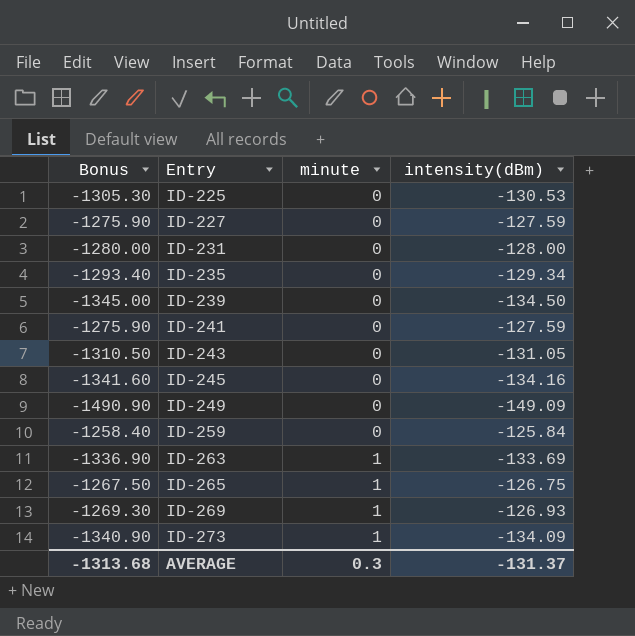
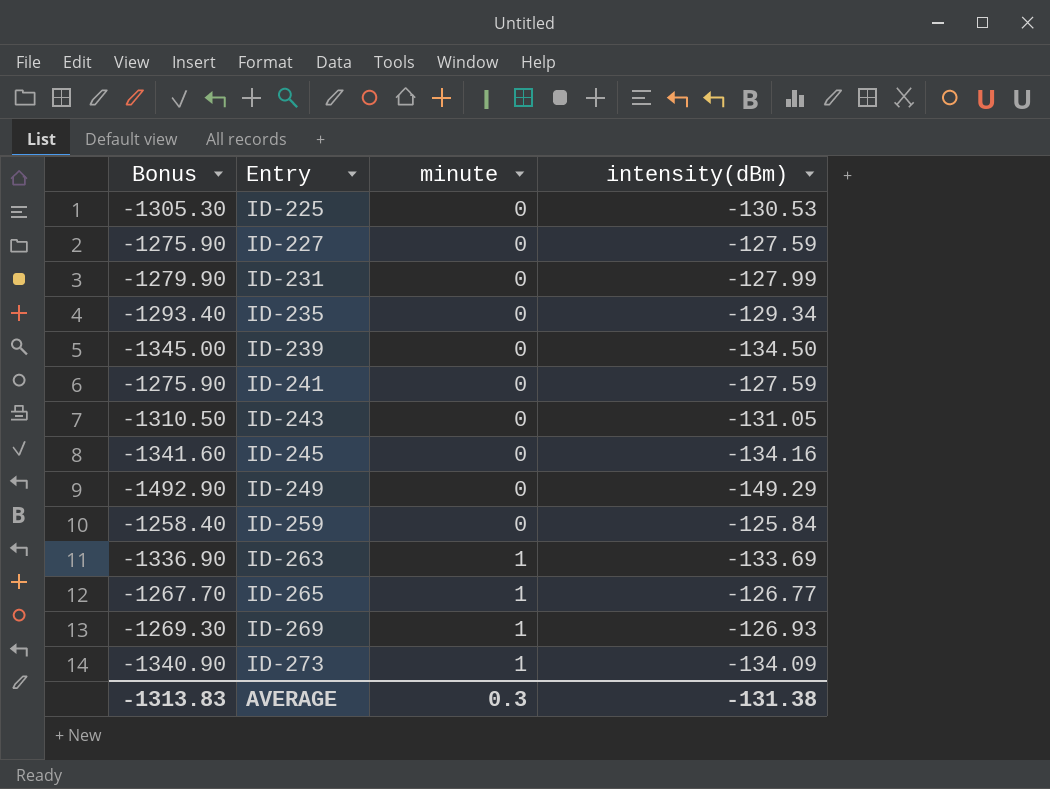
ID-231 | Bonus: -1280.00 -> -1279.90
ID-231 | intensity(dBm): -128.00 -> -127.99
ID-249 | Bonus: -1490.90 -> -1492.90
ID-249 | intensity(dBm): -149.09 -> -149.29
ID-265 | Bonus: -1267.50 -> -1267.70
ID-265 | intensity(dBm): -126.75 -> -126.77
AVERAGE | Bonus: -1313.68 -> -1313.83
AVERAGE | intensity(dBm): -131.37 -> -131.38

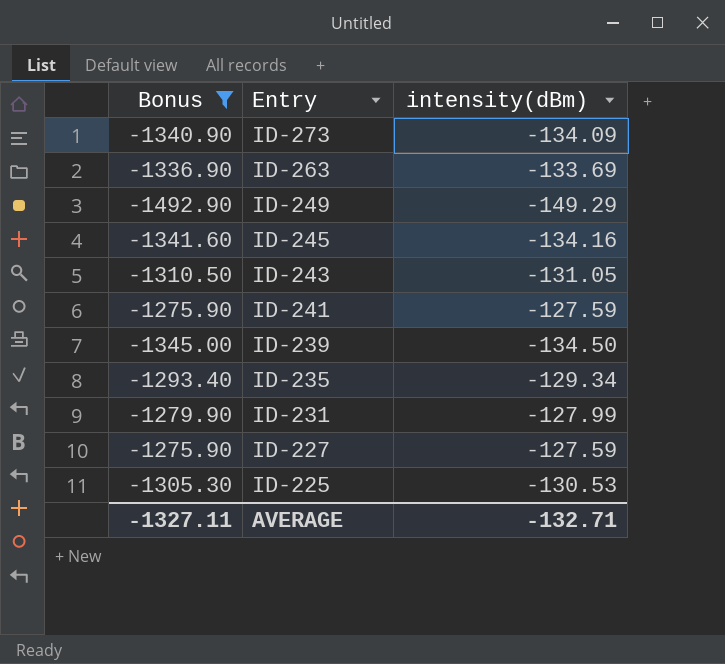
filter: none -> Bonus <= -1275.90
row order: Entry ascending -> Entry descending
column minute | position: 3 -> none
AVERAGE | Bonus: -1313.83 -> -1327.11
AVERAGE | intensity(dBm): -131.38 -> -132.71

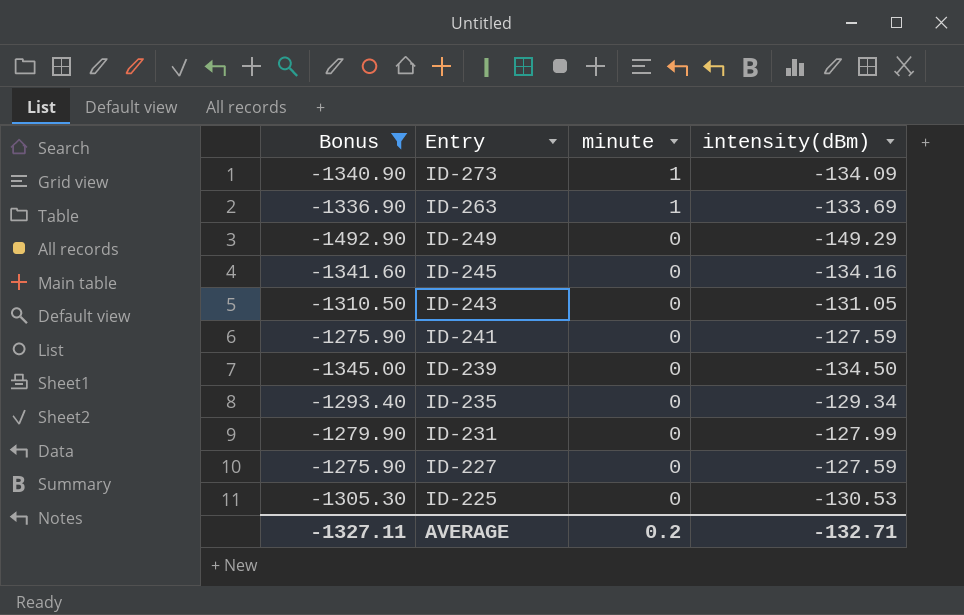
column minute | position: none -> 3

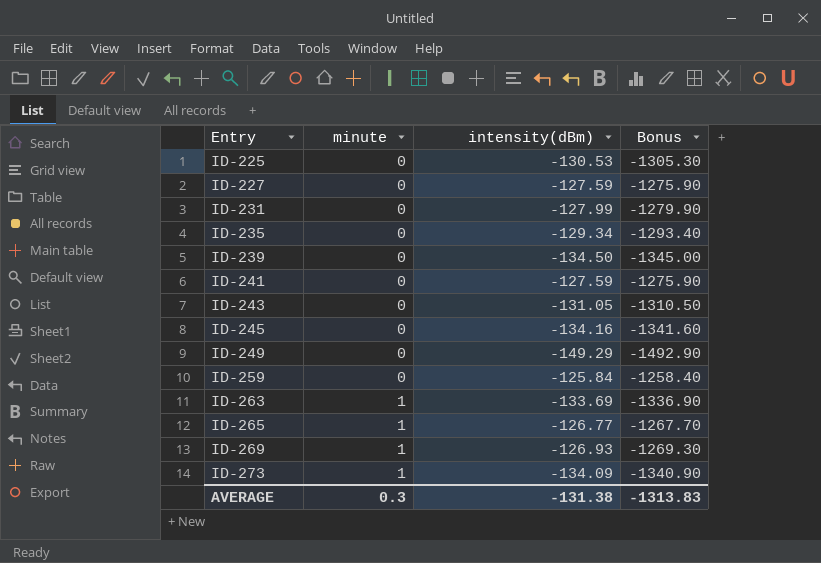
filter: Bonus <= -1275.90 -> none
row order: Entry descending -> Entry ascending
column Bonus | position: 1 -> 4
AVERAGE | minute: 0.2 -> 0.3
AVERAGE | intensity(dBm): -132.71 -> -131.38
AVERAGE | Bonus: -1327.11 -> -1313.83

